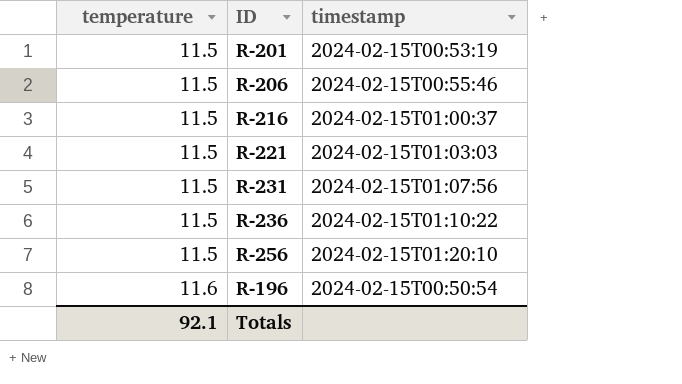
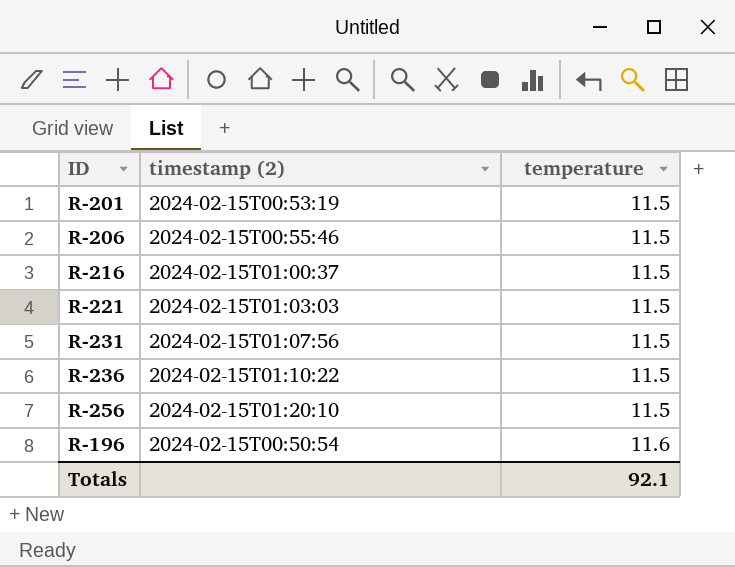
column name: timestamp -> timestamp (2)
column temperature | position: 1 -> 3

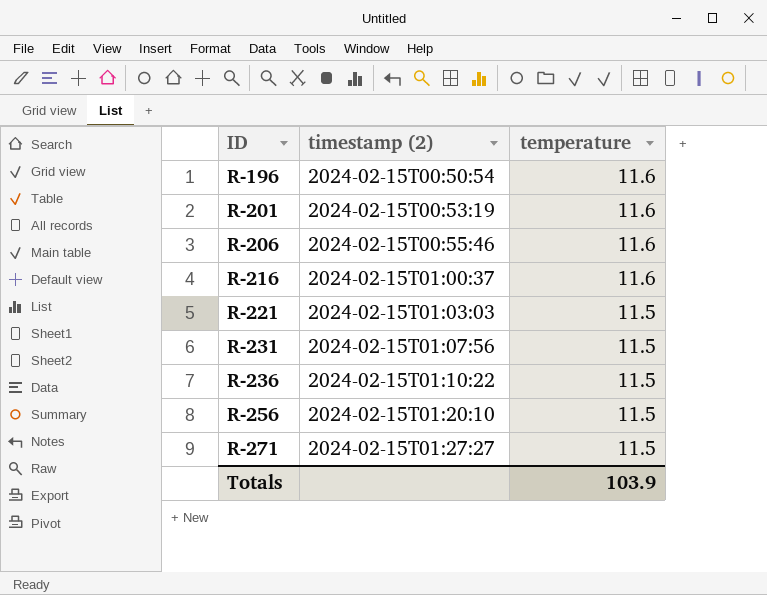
row order: temperature ascending -> ID ascending
R-201 | temperature: 11.5 -> 11.6
R-206 | temperature: 11.5 -> 11.6
R-216 | temperature: 11.5 -> 11.6
row R-271: none -> 2024-02-15T01:27:27 | 11.5
Totals | temperature: 92.1 -> 103.9

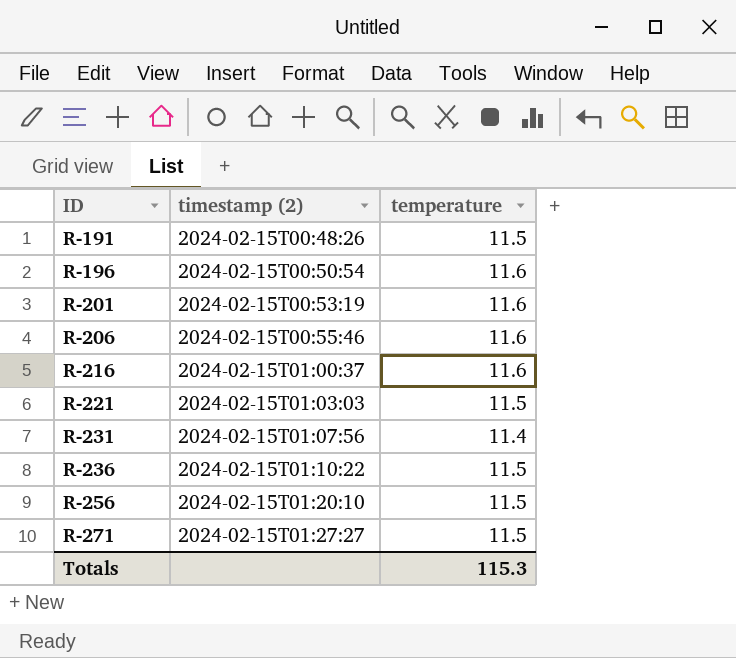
row R-191: none -> 2024-02-15T00:48:26 | 11.5
R-231 | temperature: 11.5 -> 11.4
Totals | temperature: 103.9 -> 115.3

